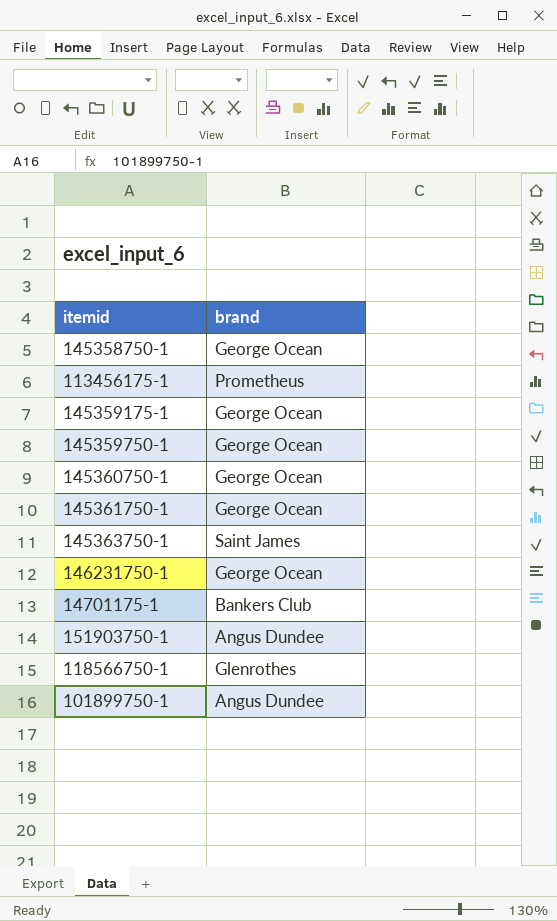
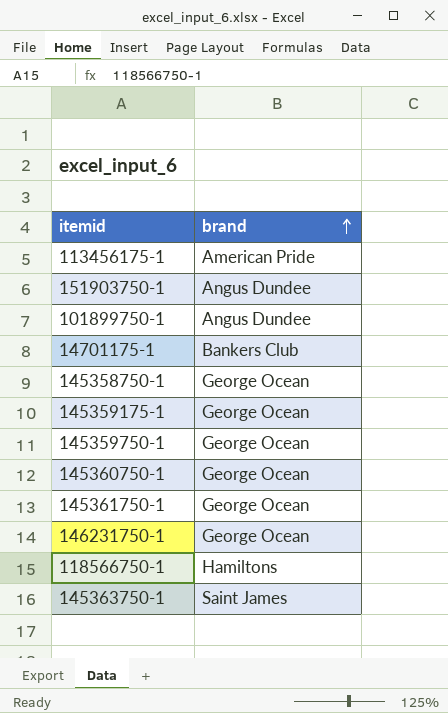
row order: none -> brand ascending
113456175-1 | brand: Prometheus -> American Pride
118566750-1 | brand: Glenrothes -> Hamiltons

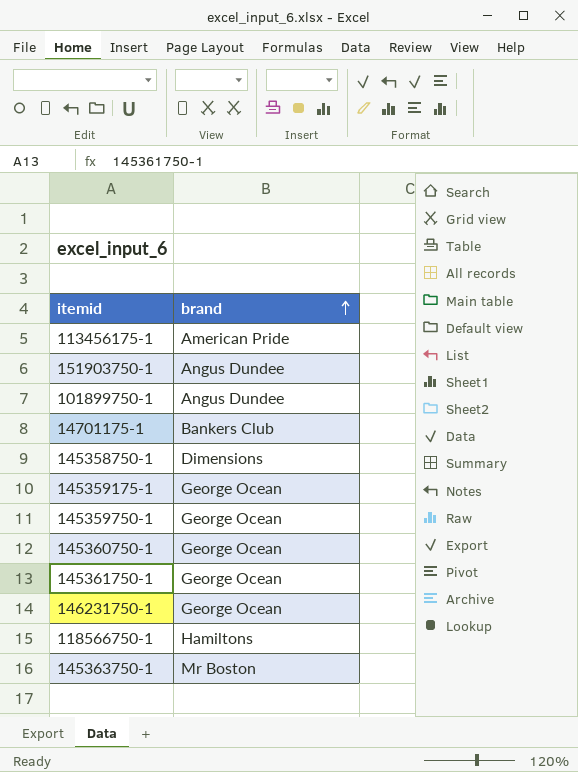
145358750-1 | brand: George Ocean -> Dimensions
145363750-1 | brand: Saint James -> Mr Boston

